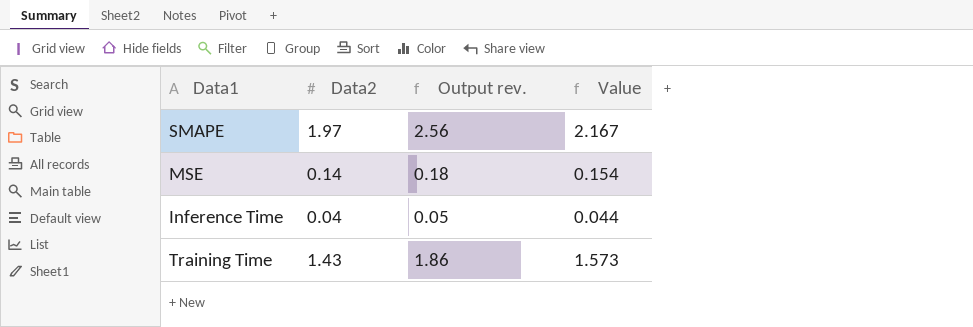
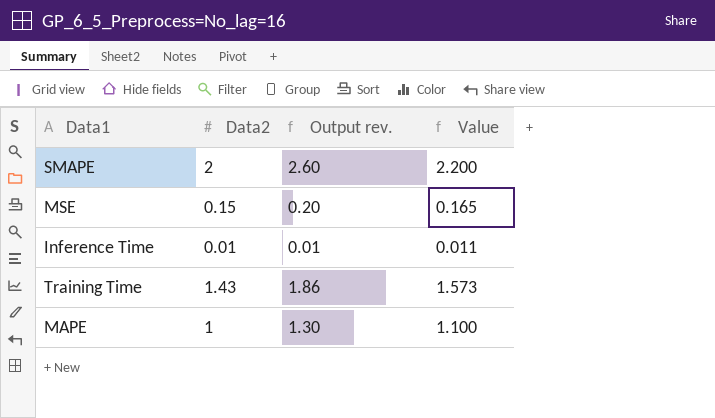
SMAPE | Data2: 1.97 -> 2
SMAPE | Output rev.: 2.56 -> 2.60
SMAPE | Value: 2.167 -> 2.200
MSE | Data2: 0.14 -> 0.15
MSE | Output rev.: 0.18 -> 0.20
MSE | Value: 0.154 -> 0.165
Inference Time | Data2: 0.04 -> 0.01
Inference Time | Output rev.: 0.05 -> 0.01
Inference Time | Value: 0.044 -> 0.011
row MAPE: none -> 1 | 1.30 | 1.100

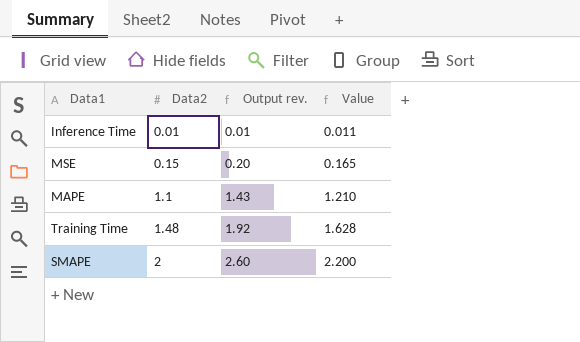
row order: none -> Data2 ascending
MAPE | Data2: 1 -> 1.1
MAPE | Output rev.: 1.30 -> 1.43
MAPE | Value: 1.100 -> 1.210
Training Time | Data2: 1.43 -> 1.48
Training Time | Output rev.: 1.86 -> 1.92
Training Time | Value: 1.573 -> 1.628

